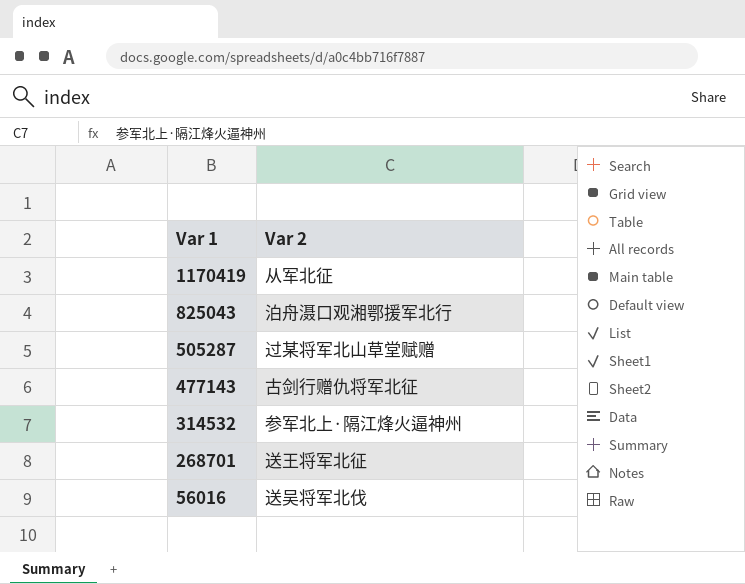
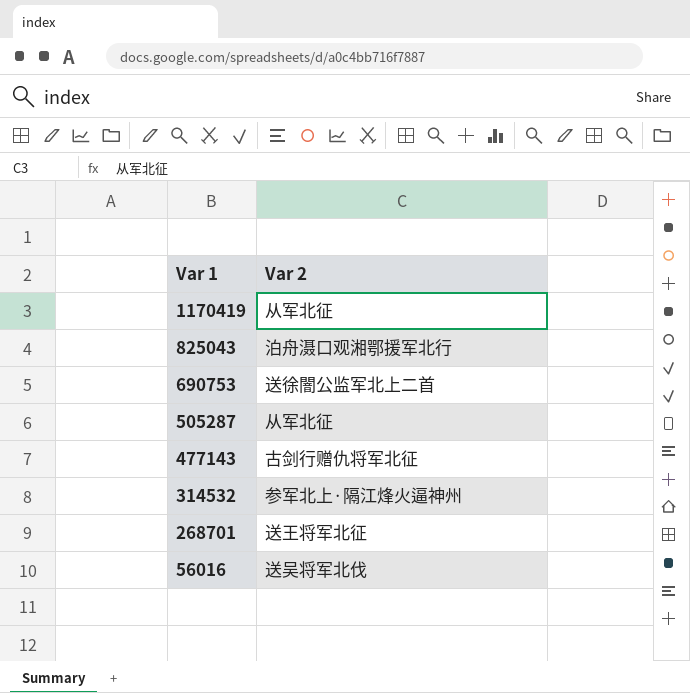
row 690753: none -> 送徐闇公监军北上二首
505287 | Var 2: 过某将军北山草堂赋赠 -> 从军北征

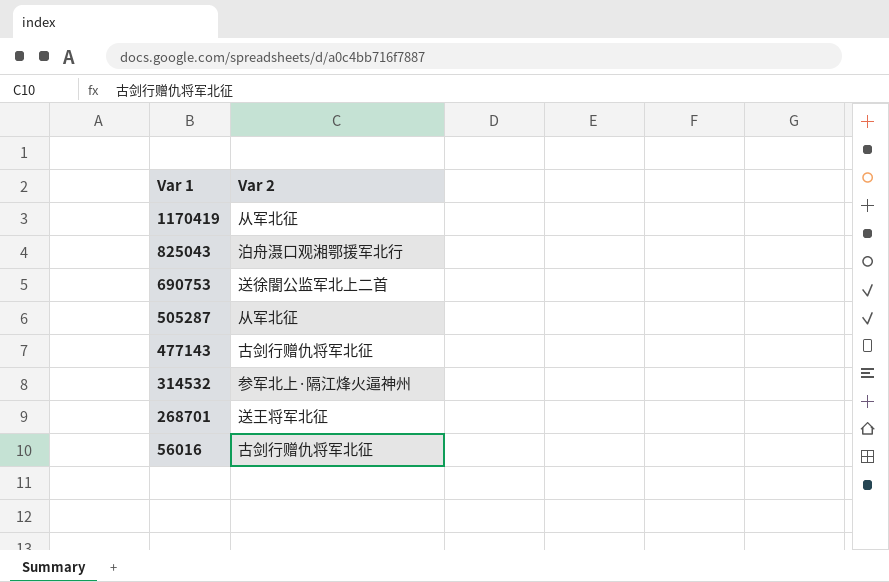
56016 | Var 2: 送吴将军北伐 -> 古剑行赠仇将军北征

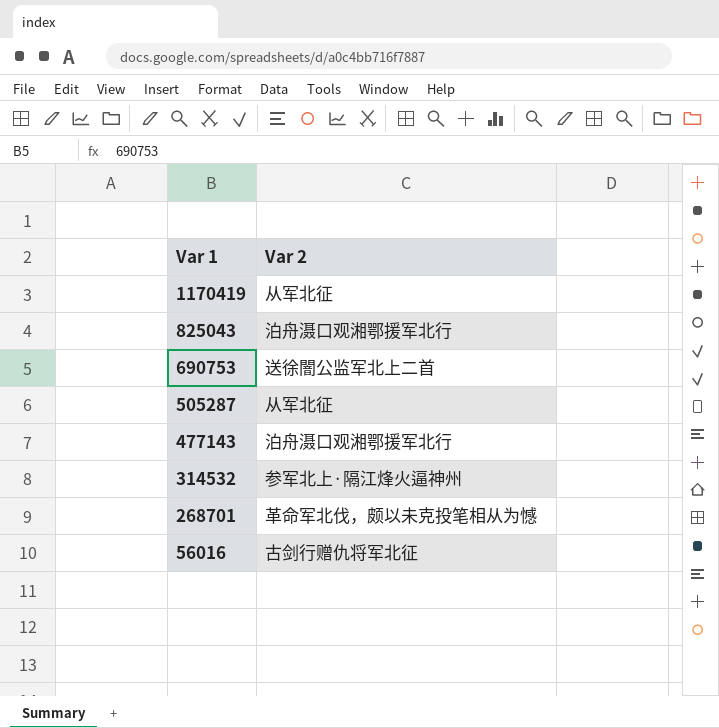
477143 | Var 2: 古剑行赠仇将军北征 -> 泊舟滠口观湘鄂援军北行
268701 | Var 2: 送王将军北征 -> 革命军北伐，颇以未克投笔相从为憾

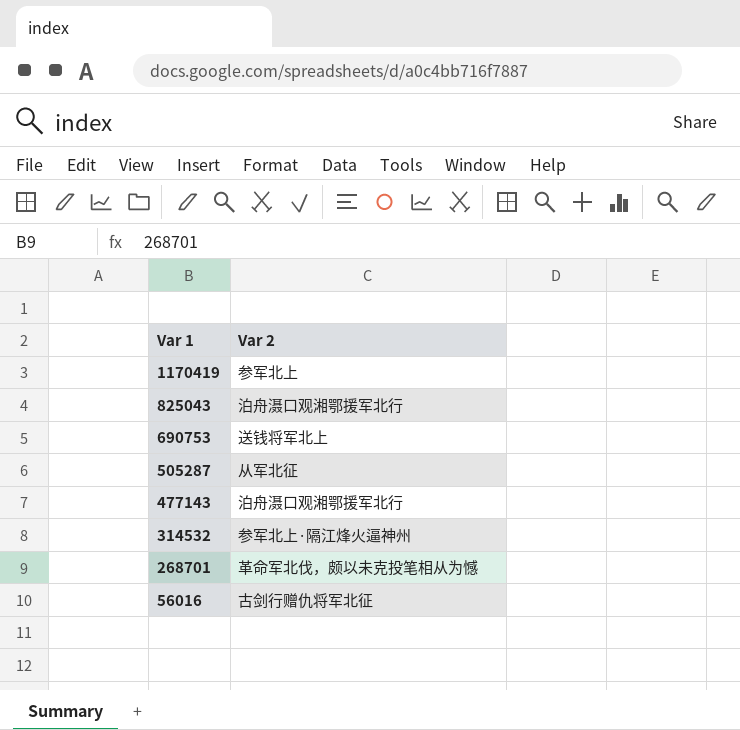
1170419 | Var 2: 从军北征 -> 参军北上
690753 | Var 2: 送徐闇公监军北上二首 -> 送钱将军北上

